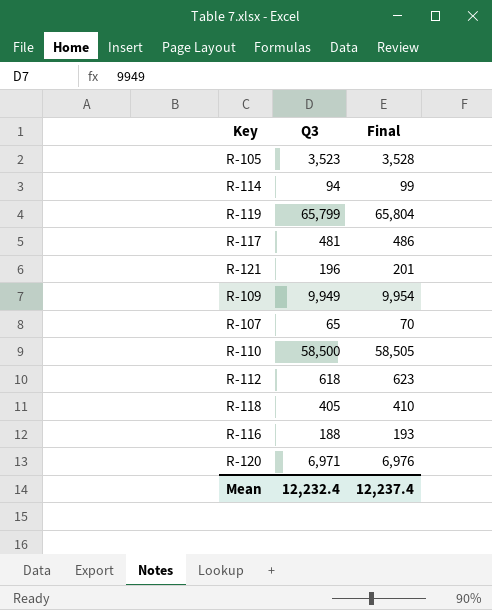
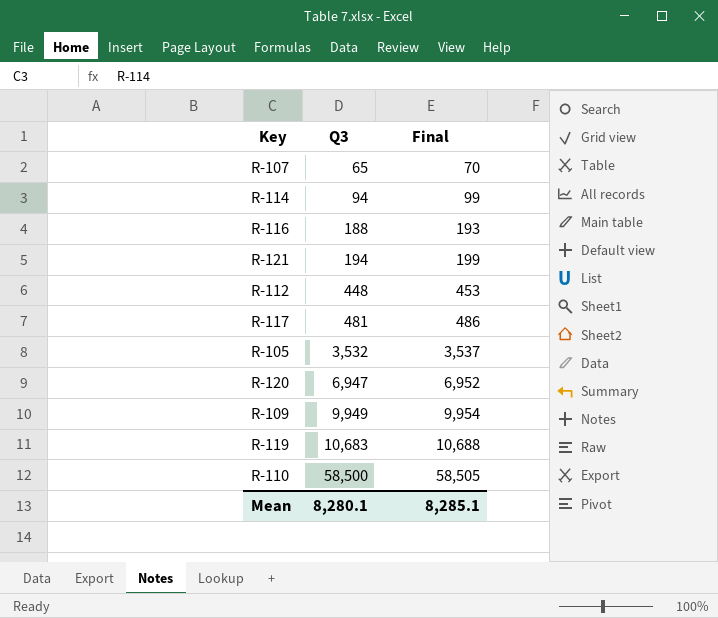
row order: none -> Q3 ascending
row R-118: 405 | 410 -> none
R-121 | Q3: 196 -> 194
R-121 | Final: 201 -> 199
R-112 | Q3: 618 -> 448
R-112 | Final: 623 -> 453
R-105 | Q3: 3,523 -> 3,532
R-105 | Final: 3,528 -> 3,537
R-120 | Q3: 6,971 -> 6,947
R-120 | Final: 6,976 -> 6,952
R-119 | Q3: 65,799 -> 10,683
R-119 | Final: 65,804 -> 10,688
Mean | Q3: 12,232.4 -> 8,280.1
Mean | Final: 12,237.4 -> 8,285.1

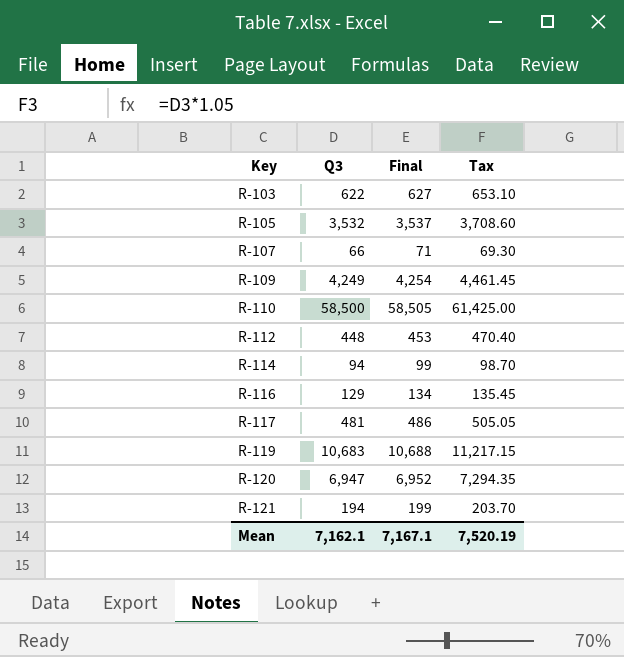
row order: Q3 ascending -> Key ascending
column Tax | formula: none -> [Q3] * 1.05
row R-103: none -> 622 | 627 | 653.10
R-107 | Q3: 65 -> 66
R-107 | Final: 70 -> 71
R-109 | Q3: 9,949 -> 4,249
R-109 | Final: 9,954 -> 4,254
R-116 | Q3: 188 -> 129
R-116 | Final: 193 -> 134
Mean | Q3: 8,280.1 -> 7,162.1
Mean | Final: 8,285.1 -> 7,167.1

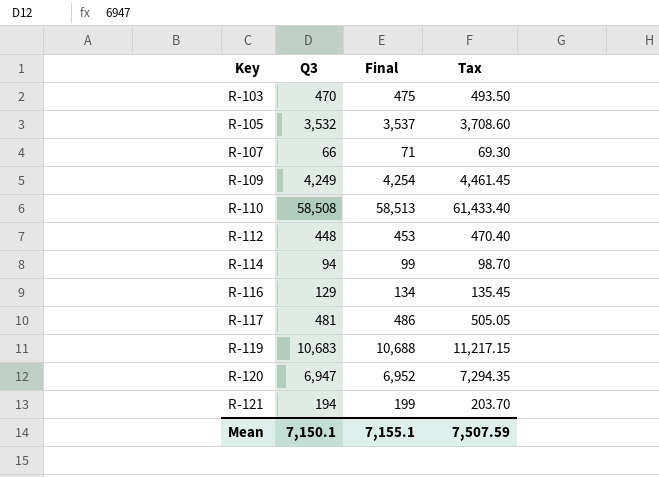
R-103 | Q3: 622 -> 470
R-103 | Final: 627 -> 475
R-103 | Tax: 653.10 -> 493.50
R-110 | Q3: 58,500 -> 58,508
R-110 | Final: 58,505 -> 58,513
R-110 | Tax: 61,425.00 -> 61,433.40
Mean | Q3: 7,162.1 -> 7,150.1
Mean | Final: 7,167.1 -> 7,155.1
Mean | Tax: 7,520.19 -> 7,507.59

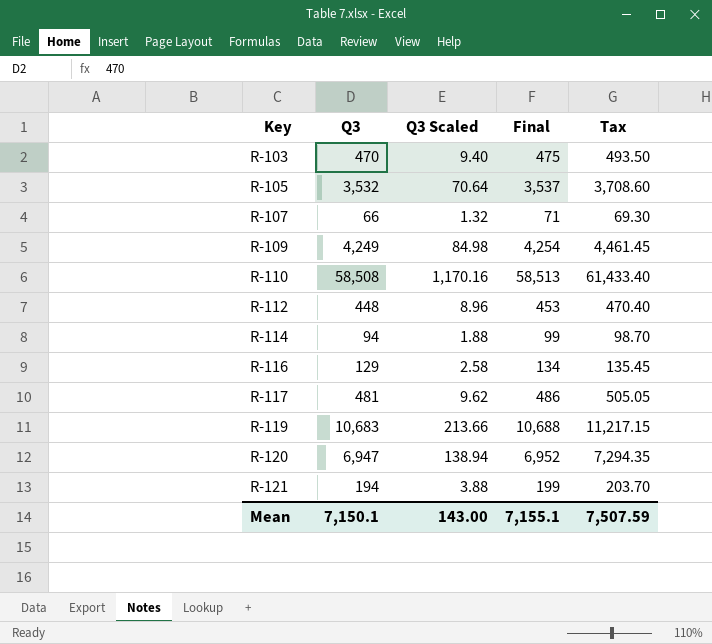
column Q3 Scaled | formula: none -> [Q3] * 0.02

